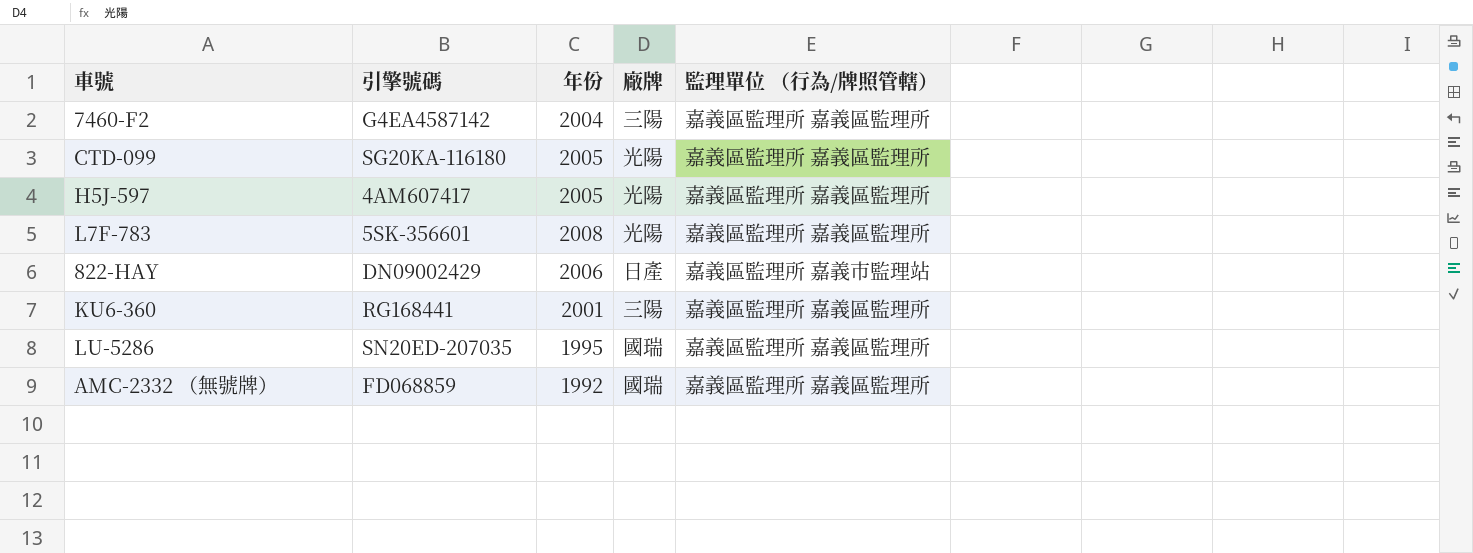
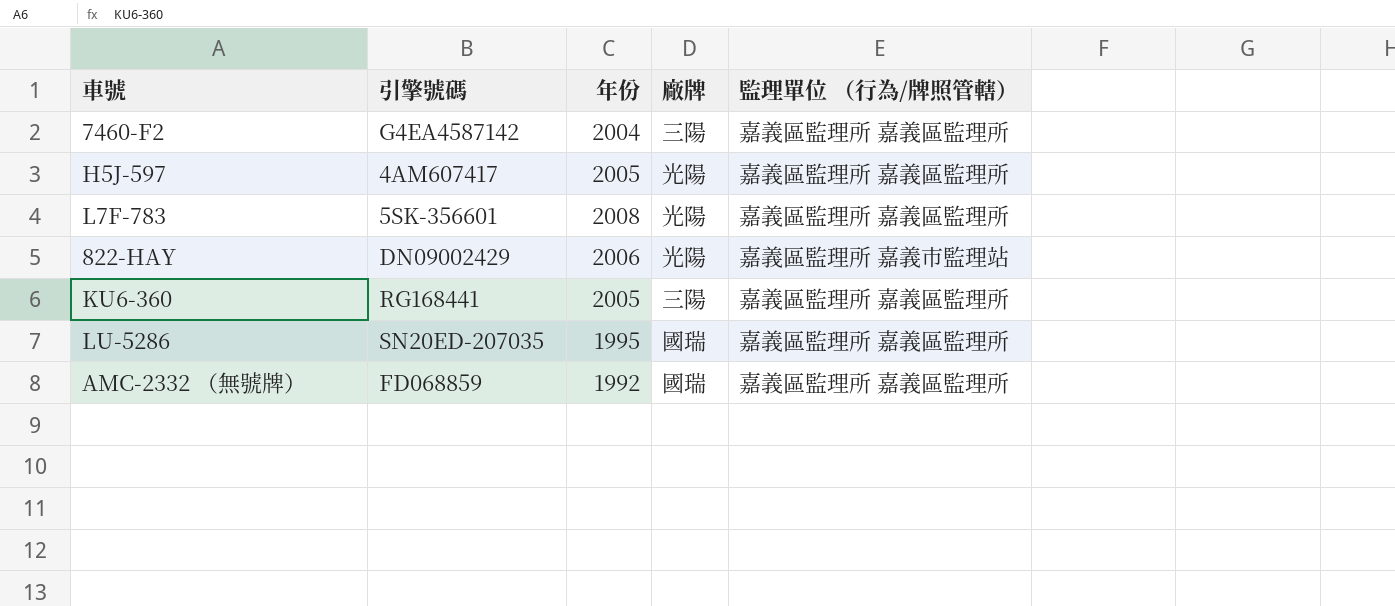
row CTD-099: SG20KA-116180 | 2005 | 光陽 | 嘉義區監理所 嘉義區監理所 -> none
822-HAY | 廠牌: 日產 -> 光陽
KU6-360 | 年份: 2001 -> 2005

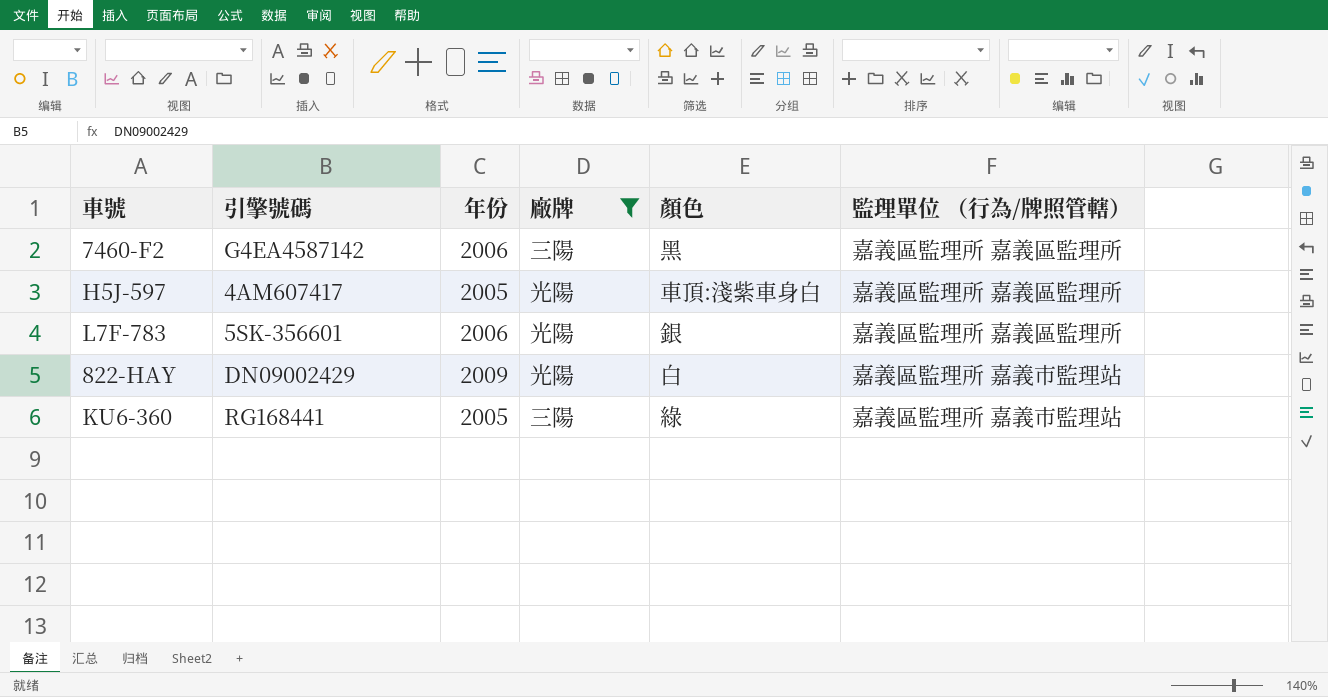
filter: none -> 廠牌 != 國瑞
column 顏色 | position: none -> 5
7460-F2 | 年份: 2004 -> 2006
L7F-783 | 年份: 2008 -> 2006
822-HAY | 年份: 2006 -> 2009
KU6-360 | 監理單位 （行為/牌照管轄）: 嘉義區監理所 嘉義區監理所 -> 嘉義區監理所 嘉義市監理站

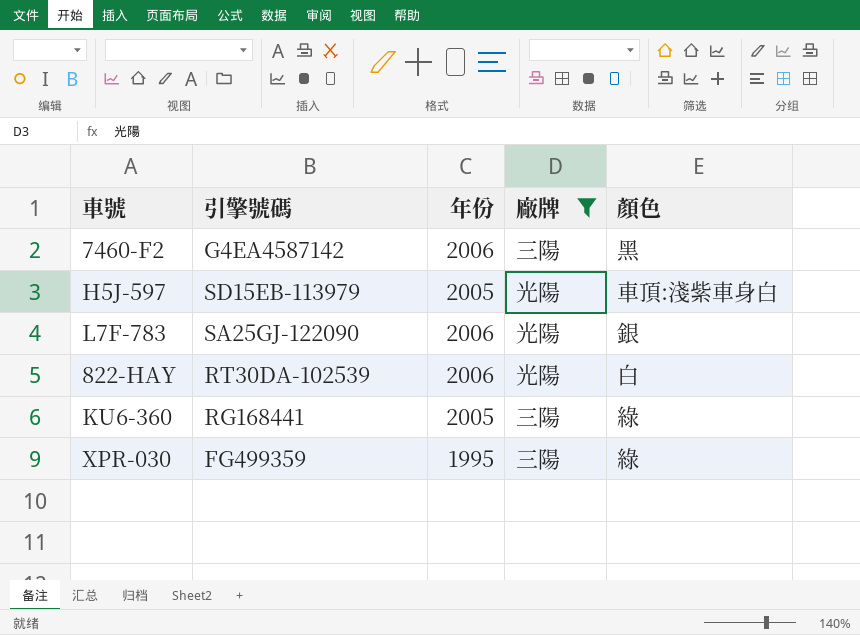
column 監理單位 （行為/牌照管轄） | position: 6 -> none
H5J-597 | 引擎號碼: 4AM607417 -> SD15EB-113979
L7F-783 | 引擎號碼: 5SK-356601 -> SA25GJ-122090
822-HAY | 引擎號碼: DN09002429 -> RT30DA-102539
822-HAY | 年份: 2009 -> 2006
row XPR-030: none -> FG499359 | 1995 | 三陽 | 綠

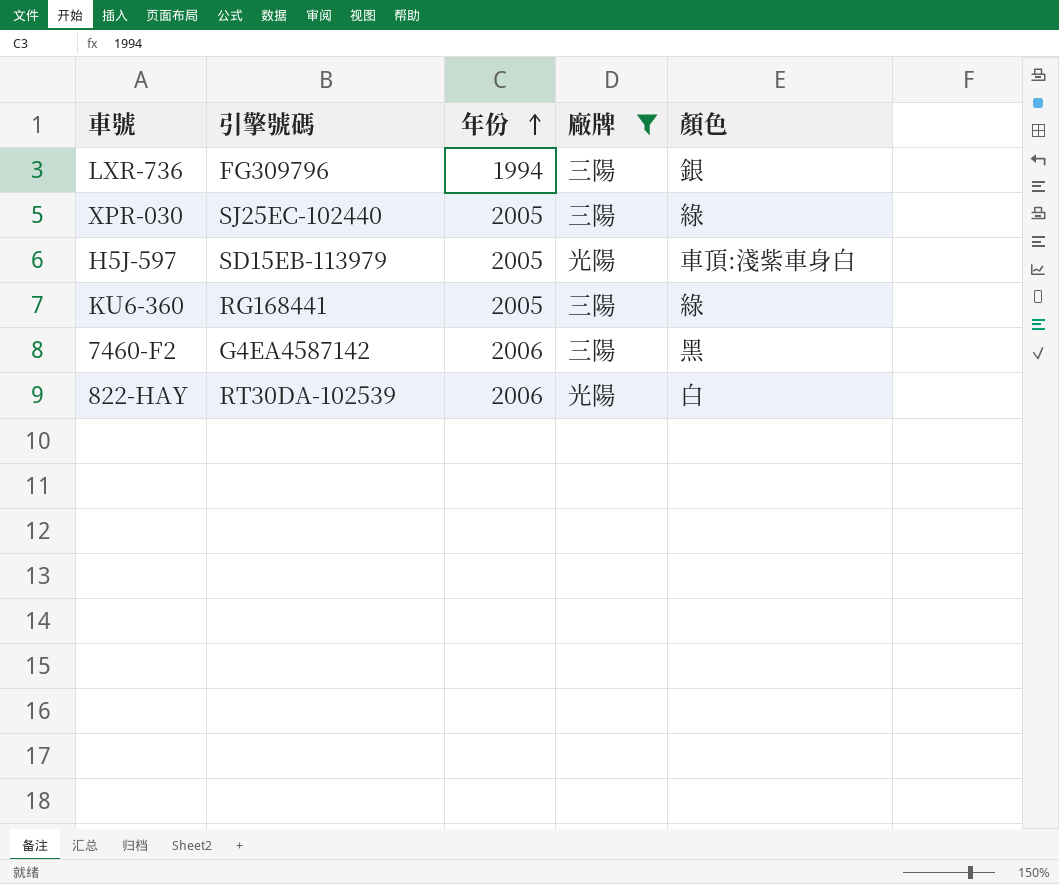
row order: none -> 年份 ascending
row L7F-783: SA25GJ-122090 | 2006 | 光陽 | 銀 -> none
row LXR-736: none -> FG309796 | 1994 | 三陽 | 銀
XPR-030 | 引擎號碼: FG499359 -> SJ25EC-102440
XPR-030 | 年份: 1995 -> 2005

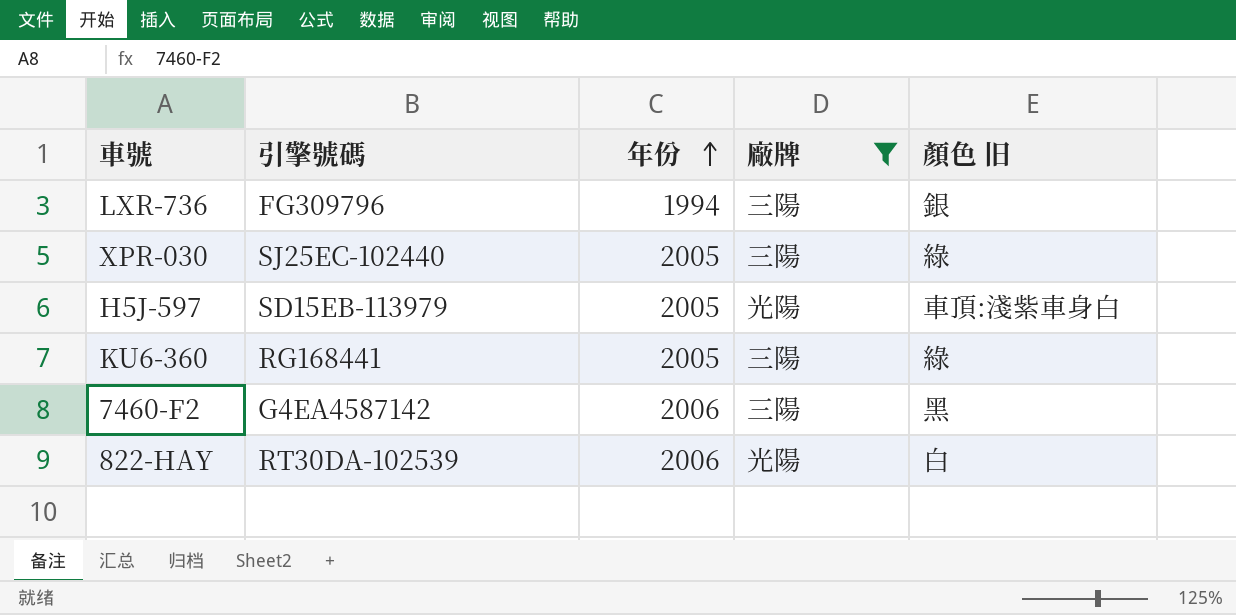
column name: 顏色 -> 顏色 旧

